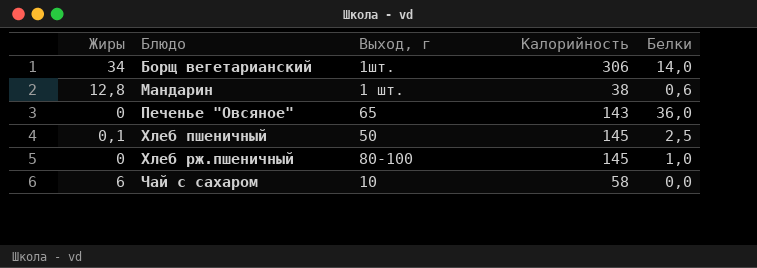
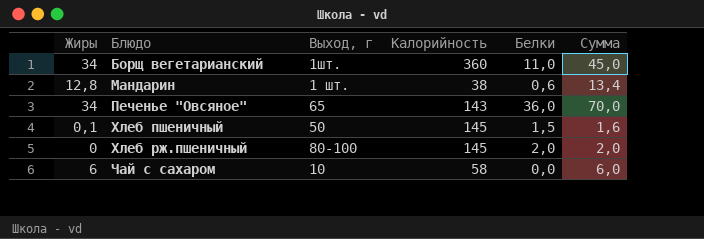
column Сумма | formula: none -> [Жиры] + [Белки]
Борщ вегетарианский | Калорийность: 306 -> 360
Борщ вегетарианский | Белки: 14,0 -> 11,0
Печенье "Овсяное" | Жиры: 0 -> 34
Хлеб пшеничный | Белки: 2,5 -> 1,5
Хлеб рж.пшеничный | Белки: 1,0 -> 2,0

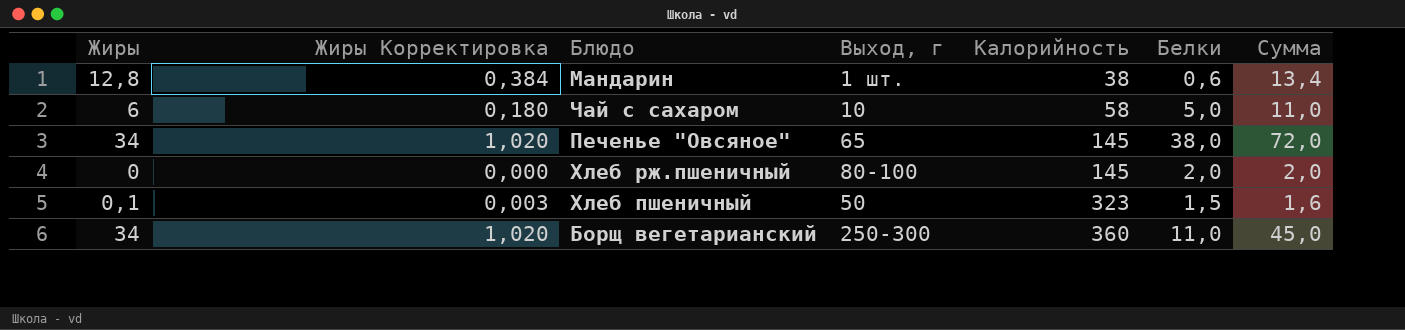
row order: Блюдо ascending -> Калорийность ascending
column Жиры Корректировка | formula: none -> [Жиры] * 0,03
Чай с сахаром | Белки: 0,0 -> 5,0
Чай с сахаром | Сумма: 6,0 -> 11,0
Печенье "Овсяное" | Калорийность: 143 -> 145
Печенье "Овсяное" | Белки: 36,0 -> 38,0
Печенье "Овсяное" | Сумма: 70,0 -> 72,0
Хлеб пшеничный | Калорийность: 145 -> 323
Борщ вегетарианский | Выход, г: 1шт. -> 250-300

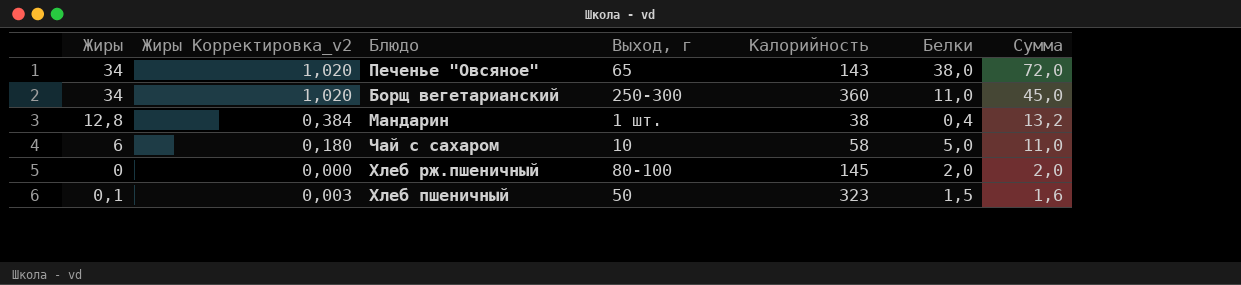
row order: Калорийность ascending -> Сумма descending
column name: Жиры Корректировка -> Жиры Корректировка_v2
Печенье "Овсяное" | Калорийность: 145 -> 143
Мандарин | Белки: 0,6 -> 0,4
Мандарин | Сумма: 13,4 -> 13,2

